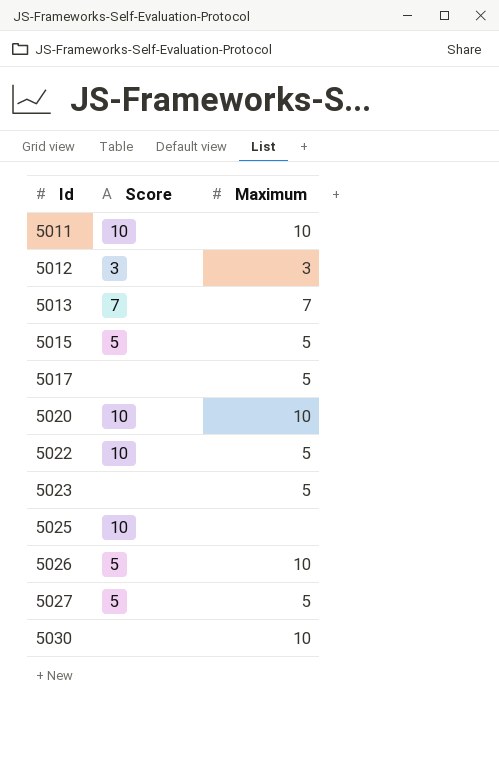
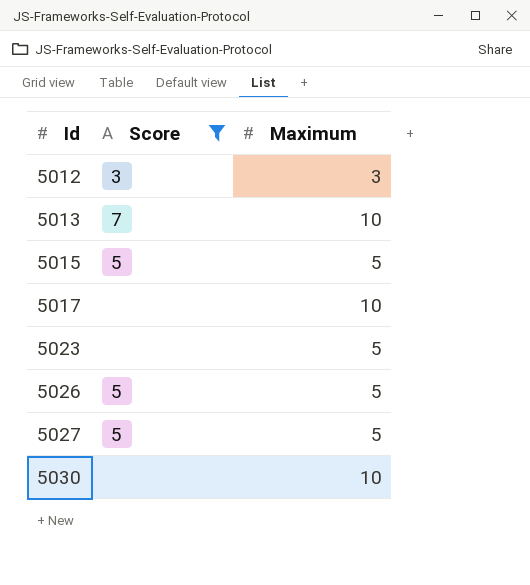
filter: none -> Score != 10
5013 | Maximum: 7 -> 10
5017 | Maximum: 5 -> 10
5026 | Maximum: 10 -> 5

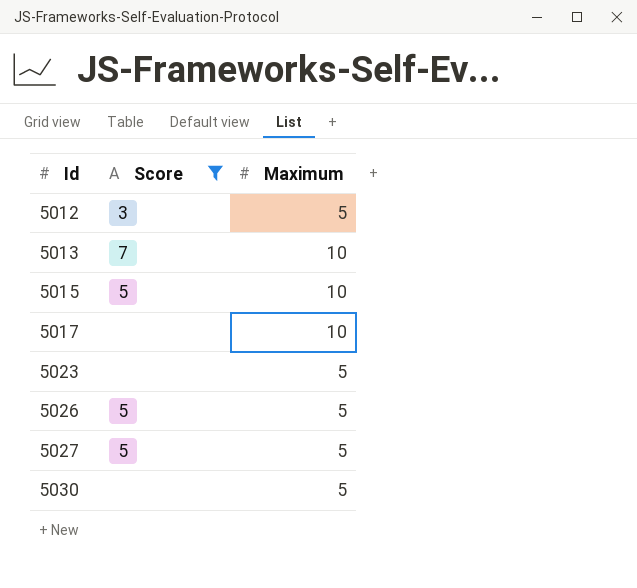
5012 | Maximum: 3 -> 5
5015 | Maximum: 5 -> 10
5030 | Maximum: 10 -> 5

